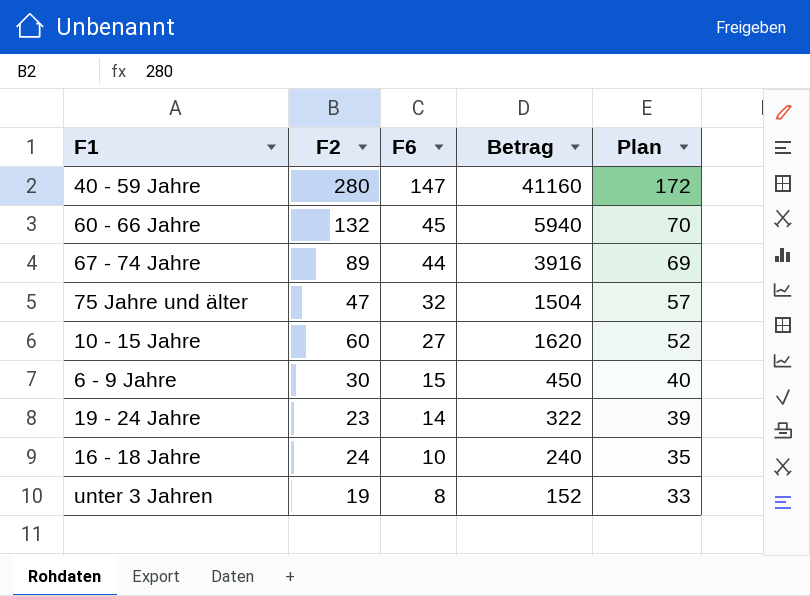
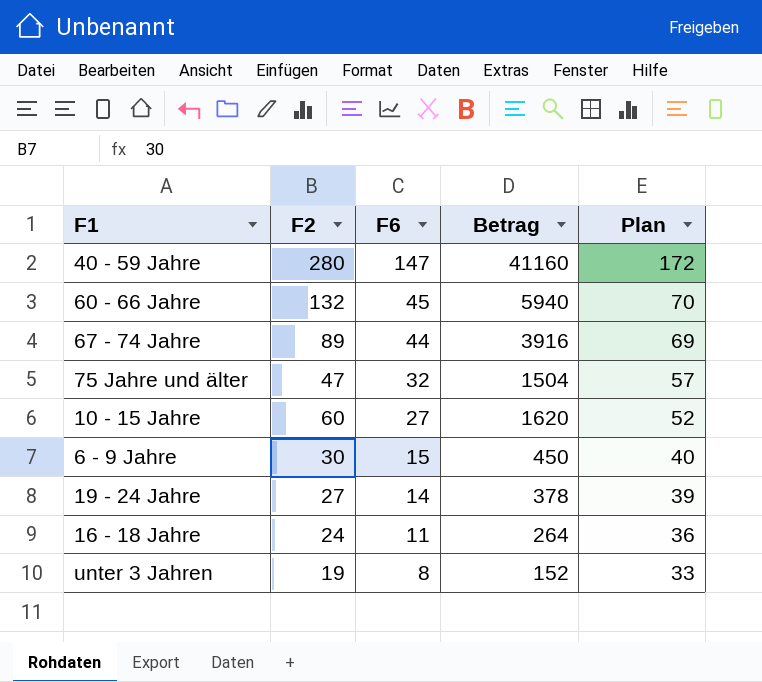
19 - 24 Jahre | F2: 23 -> 27
19 - 24 Jahre | Betrag: 322 -> 378
16 - 18 Jahre | F6: 10 -> 11
16 - 18 Jahre | Betrag: 240 -> 264
16 - 18 Jahre | Plan: 35 -> 36

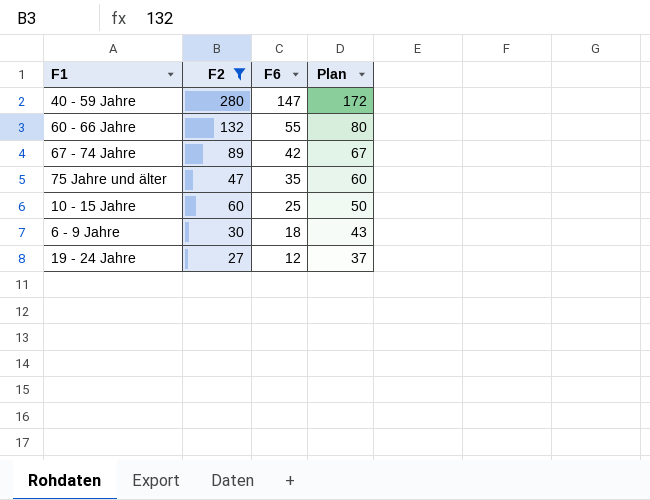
filter: none -> F2 >= 27
column Betrag | formula: [F2] * [F6] -> none
60 - 66 Jahre | F6: 45 -> 55
60 - 66 Jahre | Plan: 70 -> 80
67 - 74 Jahre | F6: 44 -> 42
67 - 74 Jahre | Plan: 69 -> 67
75 Jahre und älter | F6: 32 -> 35
75 Jahre und älter | Plan: 57 -> 60
10 - 15 Jahre | F6: 27 -> 25
10 - 15 Jahre | Plan: 52 -> 50
6 - 9 Jahre | F6: 15 -> 18
6 - 9 Jahre | Plan: 40 -> 43
19 - 24 Jahre | F6: 14 -> 12
19 - 24 Jahre | Plan: 39 -> 37

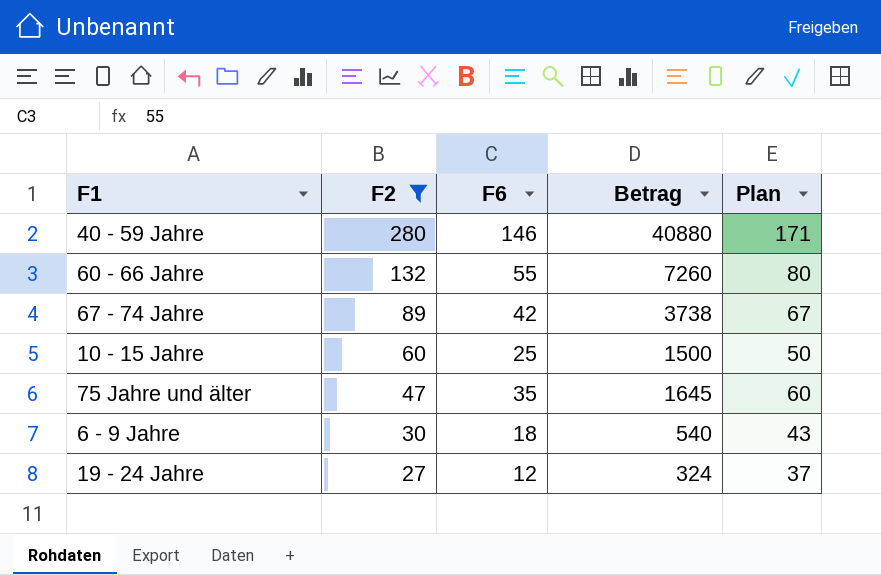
row order: F6 descending -> F2 descending
column Betrag | formula: none -> [F2] * [F6]
40 - 59 Jahre | F6: 147 -> 146
40 - 59 Jahre | Plan: 172 -> 171

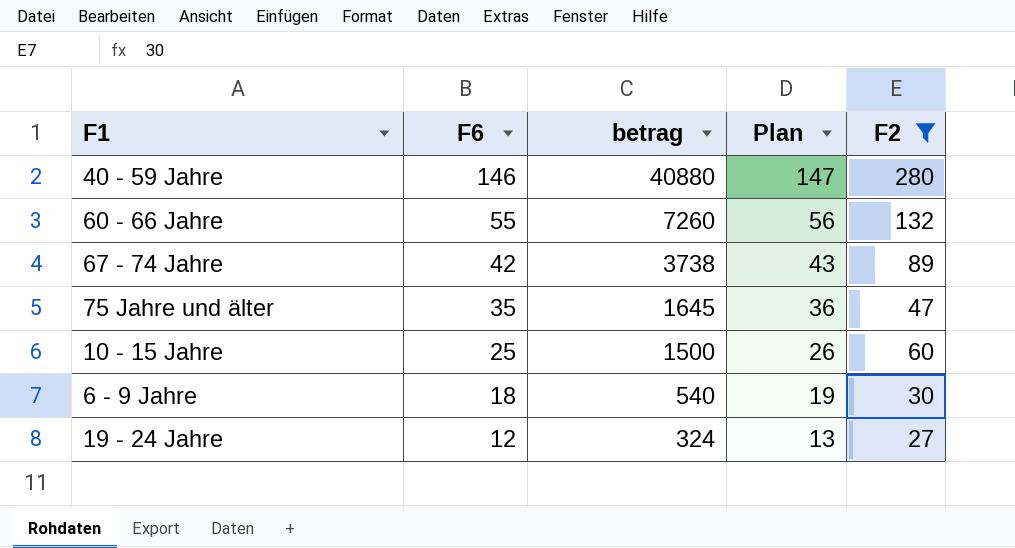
row order: F2 descending -> F6 descending
column name: Betrag -> betrag
column Plan | formula: [F6] + 25 -> [F6] + 1
column F2 | position: 2 -> 5

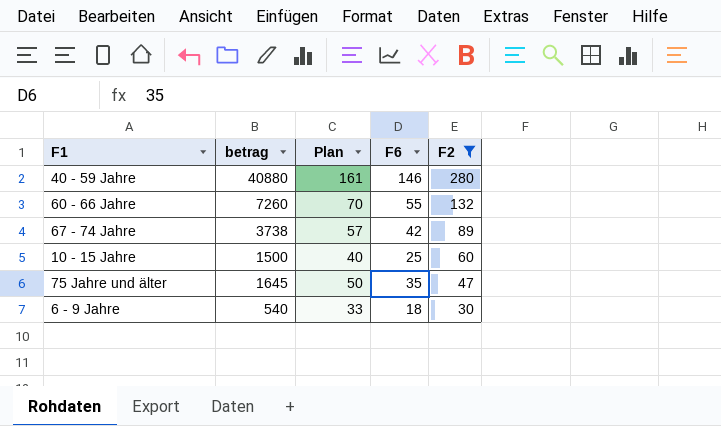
row order: F6 descending -> F2 descending
column Plan | formula: [F6] + 1 -> [F6] + 15
column F6 | position: 2 -> 4
row 19 - 24 Jahre: 12 | 324 | 13 | 27 -> none

